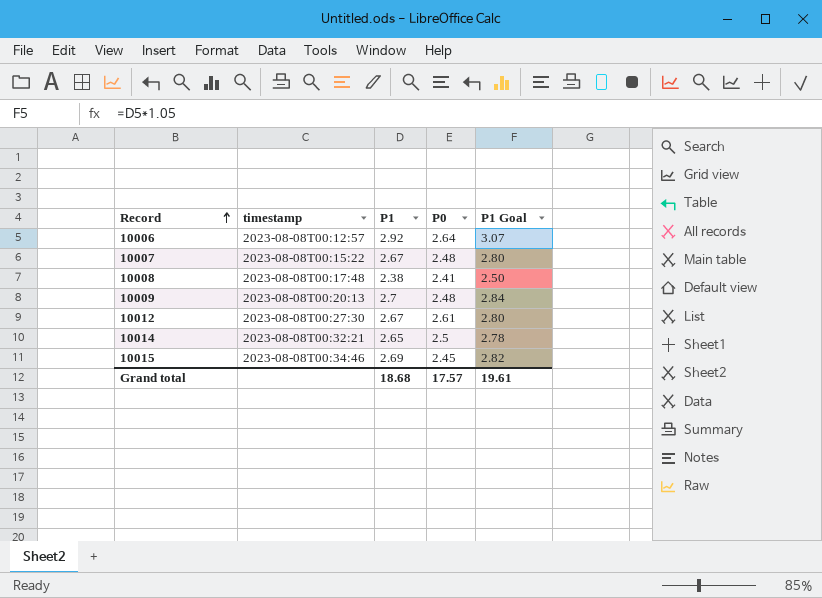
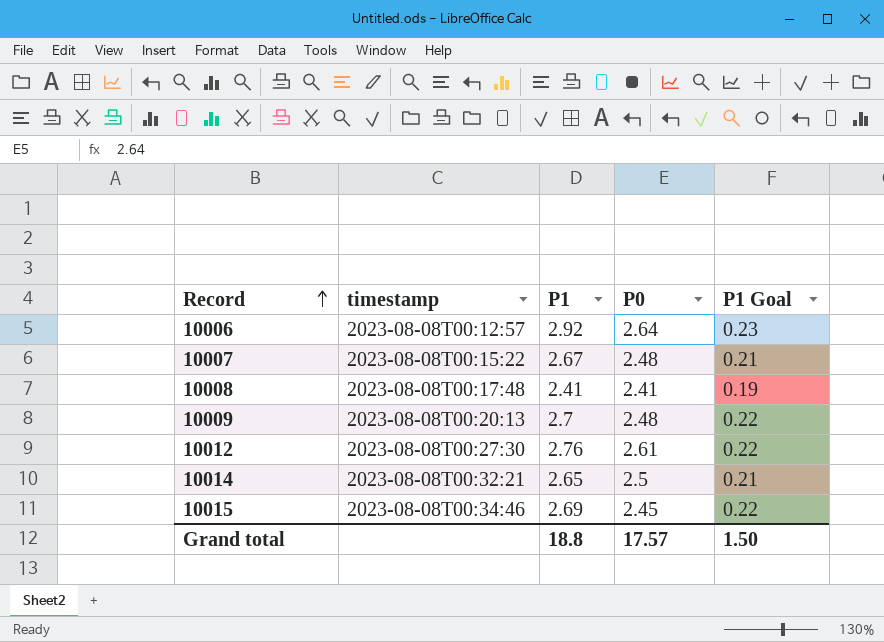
column P1 Goal | formula: [P1] * 1.05 -> [P1] * 0.08
10008 | P1: 2.38 -> 2.41
10012 | P1: 2.67 -> 2.76
Grand total | P1: 18.68 -> 18.8
Grand total | P1 Goal: 19.61 -> 1.50

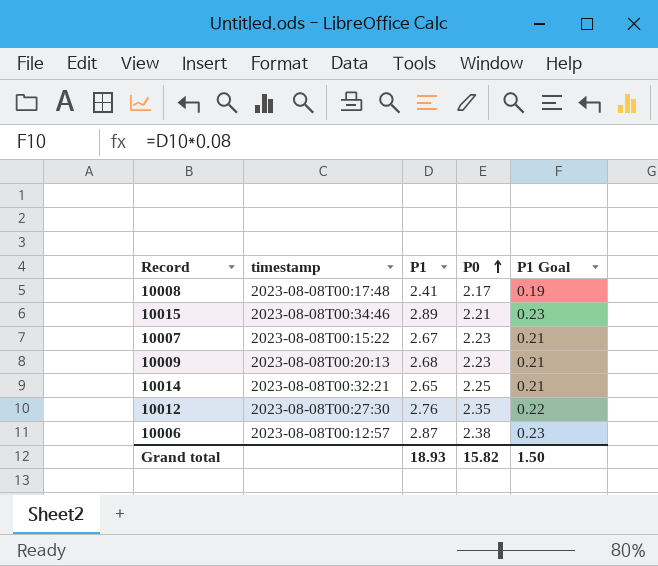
row order: Record ascending -> P0 ascending
10008 | P0: 2.41 -> 2.17
10015 | P1: 2.69 -> 2.89
10015 | P0: 2.45 -> 2.21
10015 | P1 Goal: 0.22 -> 0.23
10007 | P0: 2.48 -> 2.23
10009 | P1: 2.7 -> 2.68
10009 | P0: 2.48 -> 2.23
10009 | P1 Goal: 0.22 -> 0.21
10014 | P0: 2.5 -> 2.25
10012 | P0: 2.61 -> 2.35
10006 | P1: 2.92 -> 2.87
10006 | P0: 2.64 -> 2.38
Grand total | P1: 18.8 -> 18.93
Grand total | P0: 17.57 -> 15.82

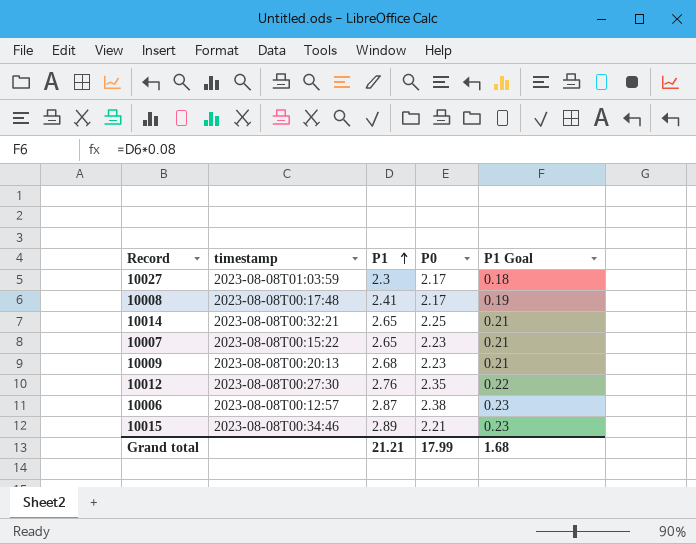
row order: P0 ascending -> P1 ascending
row 10027: none -> 2023-08-08T01:03:59 | 2.3 | 2.17 | 0.18
10007 | P1: 2.67 -> 2.65
Grand total | P1: 18.93 -> 21.21
Grand total | P0: 15.82 -> 17.99
Grand total | P1 Goal: 1.50 -> 1.68

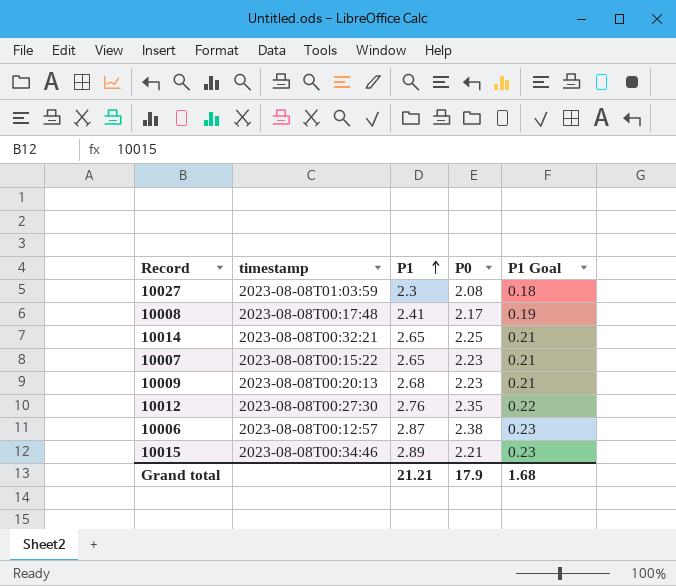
10027 | P0: 2.17 -> 2.08
Grand total | P0: 17.99 -> 17.9

